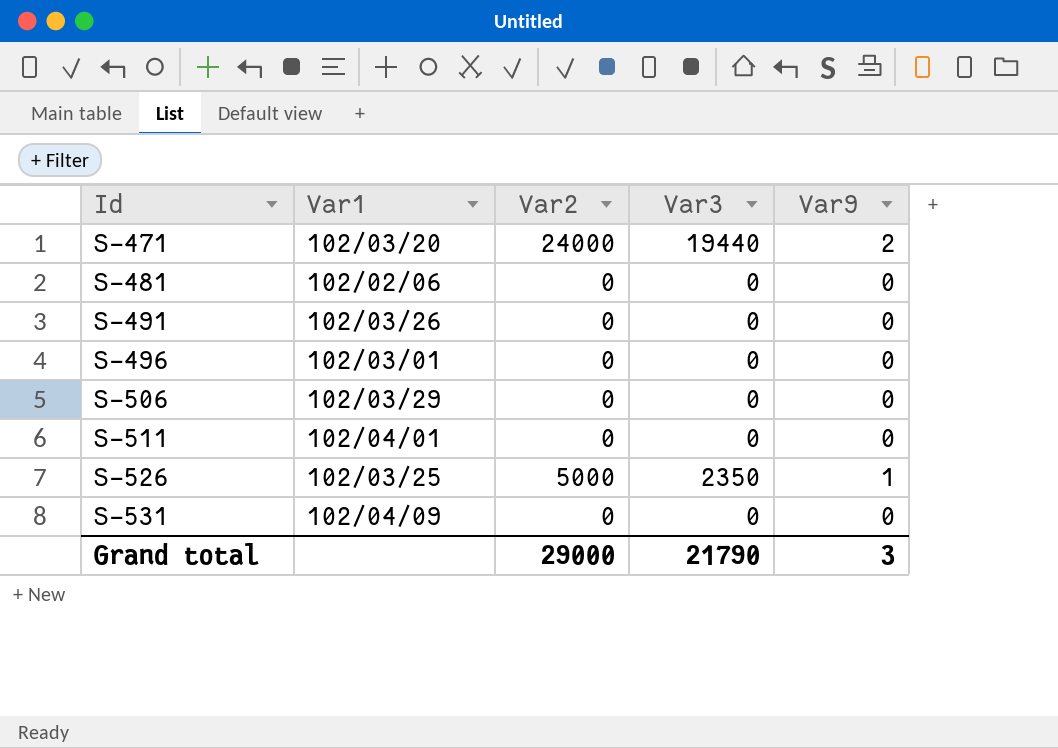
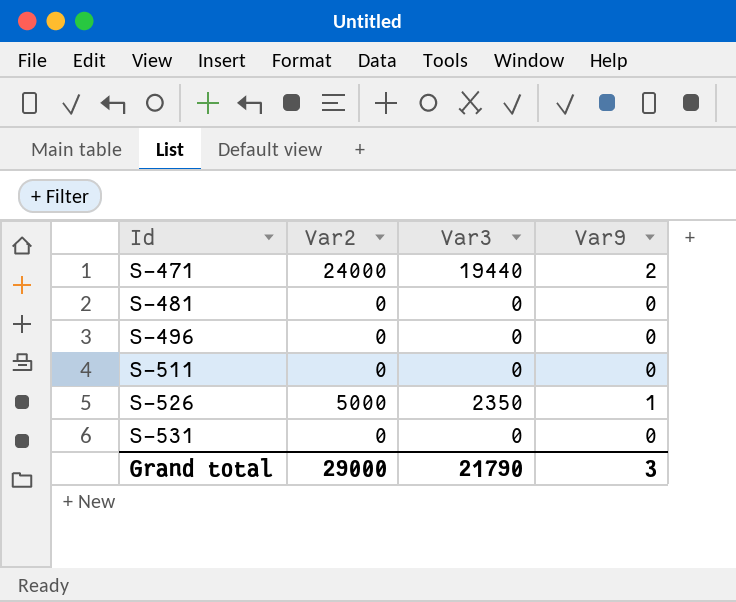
column Var1 | position: 2 -> none
row S-491: 102/03/26 | 0 | 0 | 0 -> none
row S-506: 102/03/29 | 0 | 0 | 0 -> none

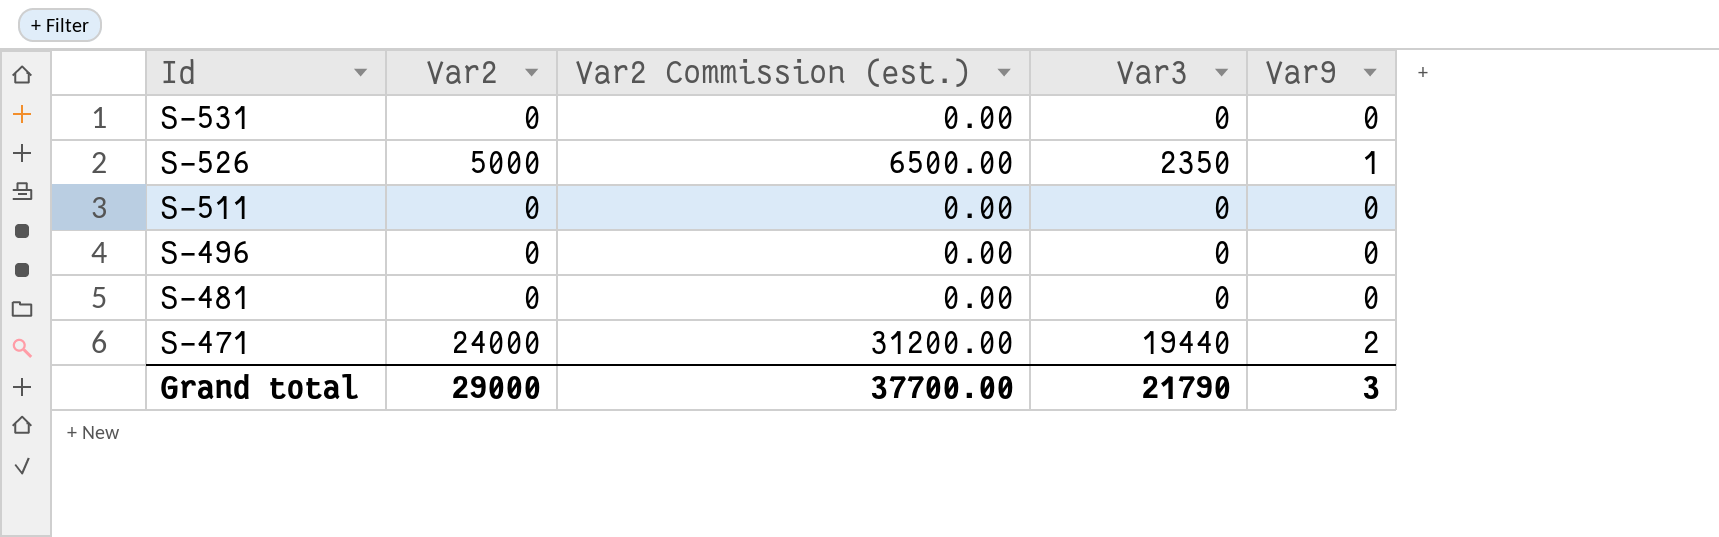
row order: Id ascending -> Id descending
column Var2 Commission (est.) | formula: none -> [Var2] * 1.3

